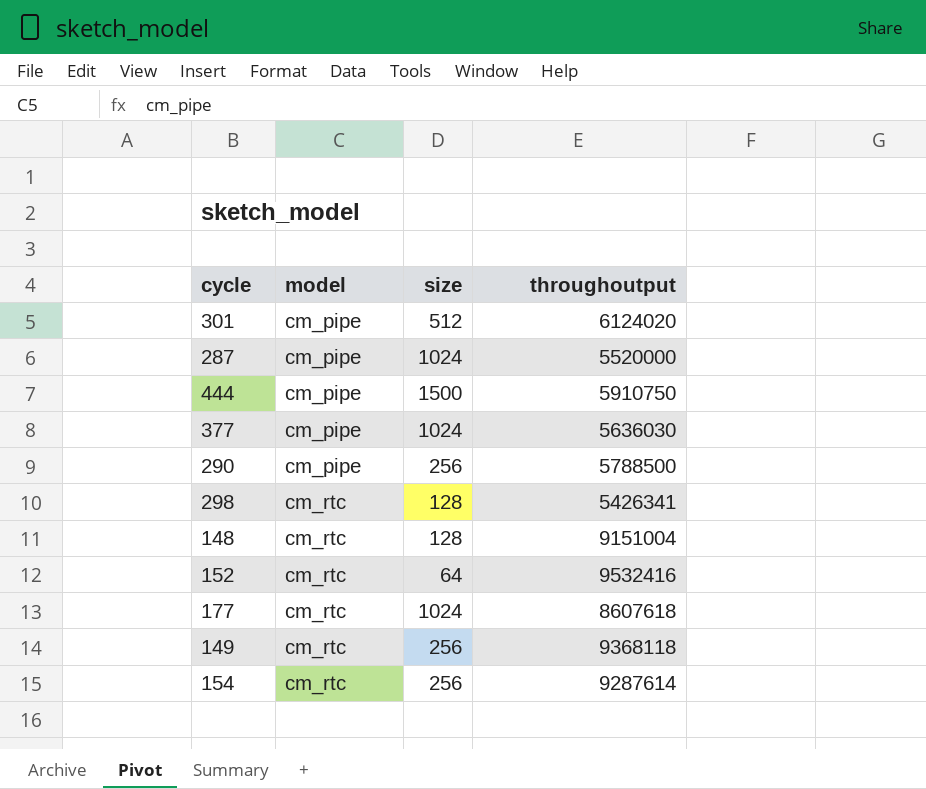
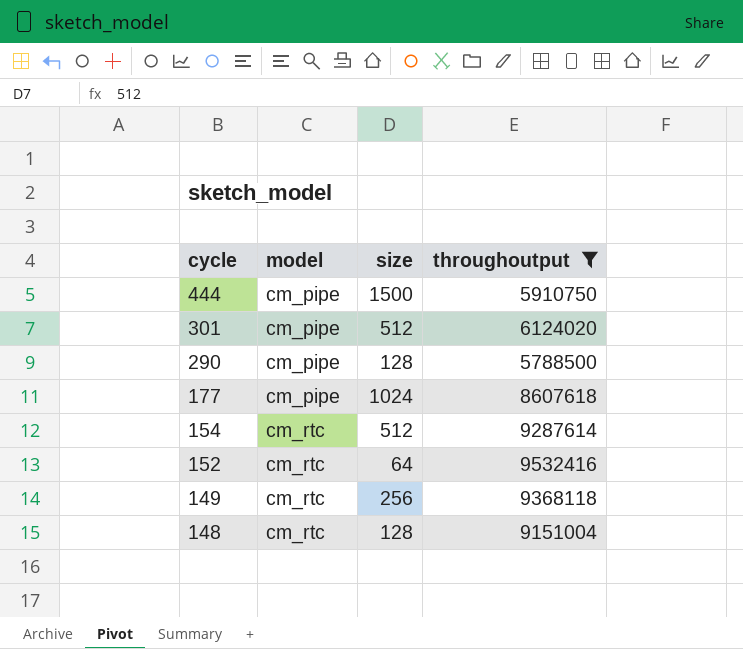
filter: none -> throughoutput >= 5788500
row order: model ascending -> cycle descending
290 | size: 256 -> 128
177 | model: cm_rtc -> cm_pipe
154 | size: 256 -> 512

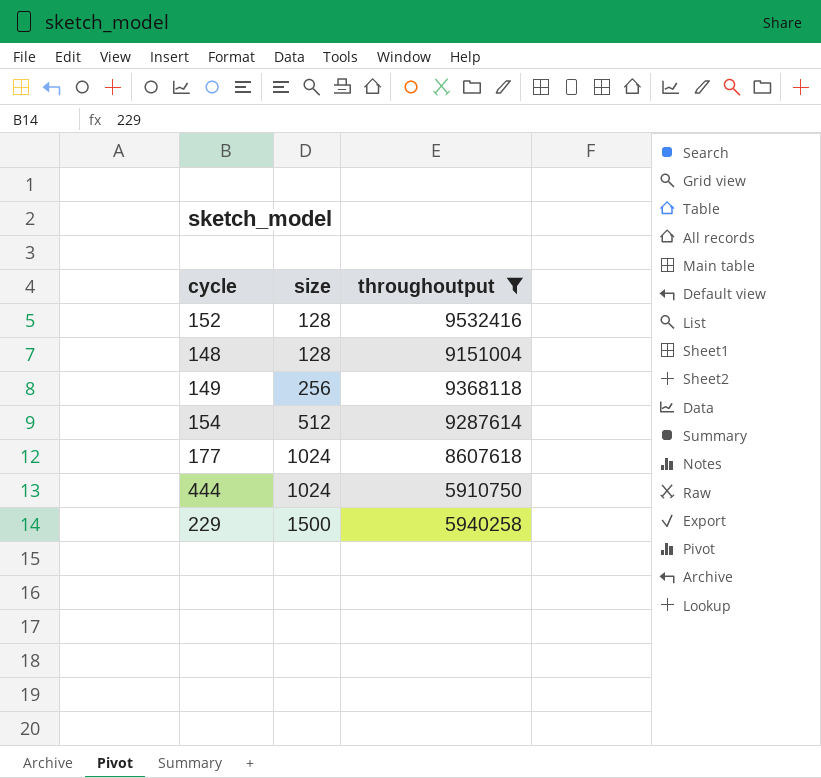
row order: cycle descending -> size ascending
column model | position: 2 -> none
row 301: cm_pipe | 512 | 6124020 -> none
row 290: cm_pipe | 128 | 5788500 -> none
152 | size: 64 -> 128
444 | size: 1500 -> 1024
row 229: none -> 1500 | 5940258

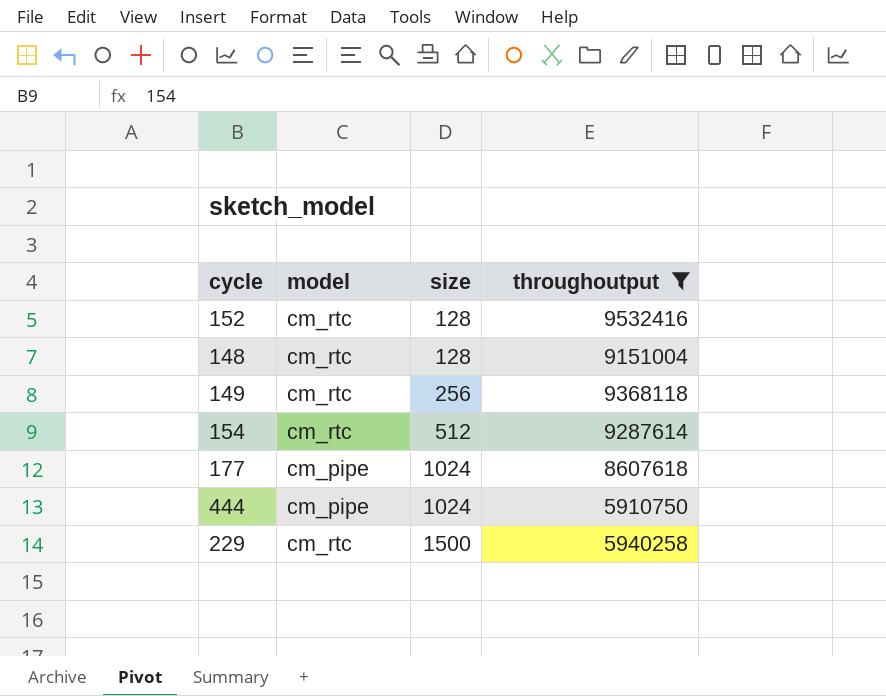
column model | position: none -> 2

